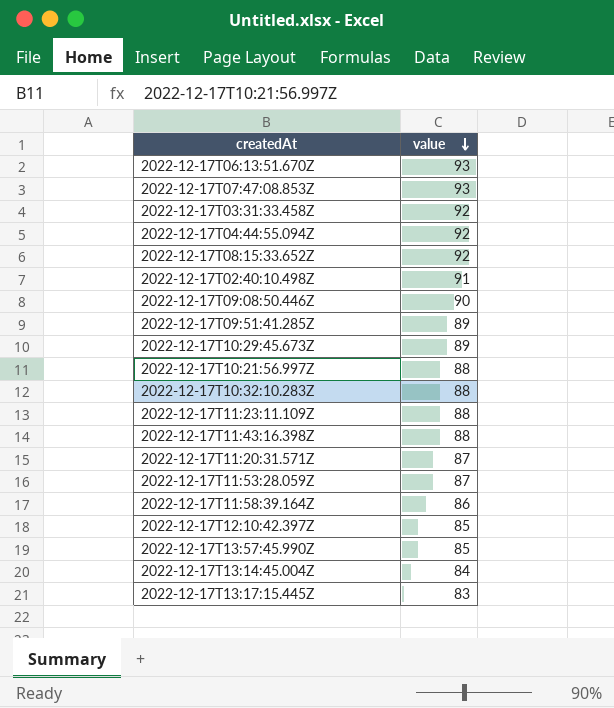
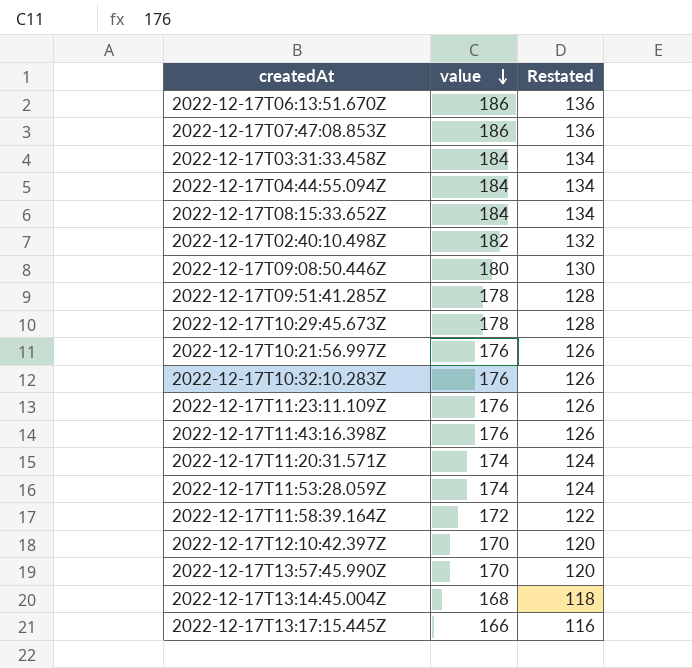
column Restated | formula: none -> [value] - 50
2022-12-17T06:13:51.670Z | value: 93 -> 186
2022-12-17T07:47:08.853Z | value: 93 -> 186
2022-12-17T03:31:33.458Z | value: 92 -> 184
2022-12-17T04:44:55.094Z | value: 92 -> 184
2022-12-17T08:15:33.652Z | value: 92 -> 184
2022-12-17T02:40:10.498Z | value: 91 -> 182
2022-12-17T09:08:50.446Z | value: 90 -> 180
2022-12-17T09:51:41.285Z | value: 89 -> 178
2022-12-17T10:29:45.673Z | value: 89 -> 178
2022-12-17T10:21:56.997Z | value: 88 -> 176
2022-12-17T10:32:10.283Z | value: 88 -> 176
2022-12-17T11:23:11.109Z | value: 88 -> 176
2022-12-17T11:43:16.398Z | value: 88 -> 176
2022-12-17T11:20:31.571Z | value: 87 -> 174
2022-12-17T11:53:28.059Z | value: 87 -> 174
2022-12-17T11:58:39.164Z | value: 86 -> 172
2022-12-17T12:10:42.397Z | value: 85 -> 170
2022-12-17T13:57:45.990Z | value: 85 -> 170
2022-12-17T13:14:45.004Z | value: 84 -> 168
2022-12-17T13:17:15.445Z | value: 83 -> 166

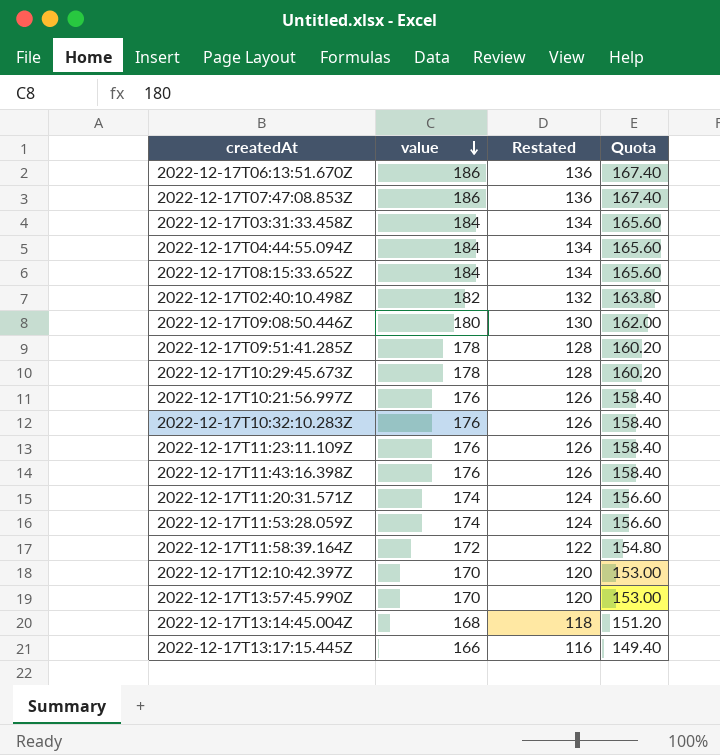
column Quota | formula: none -> [value] * 0.9

